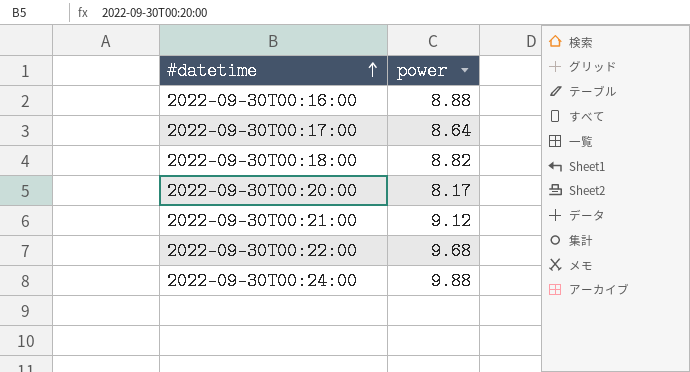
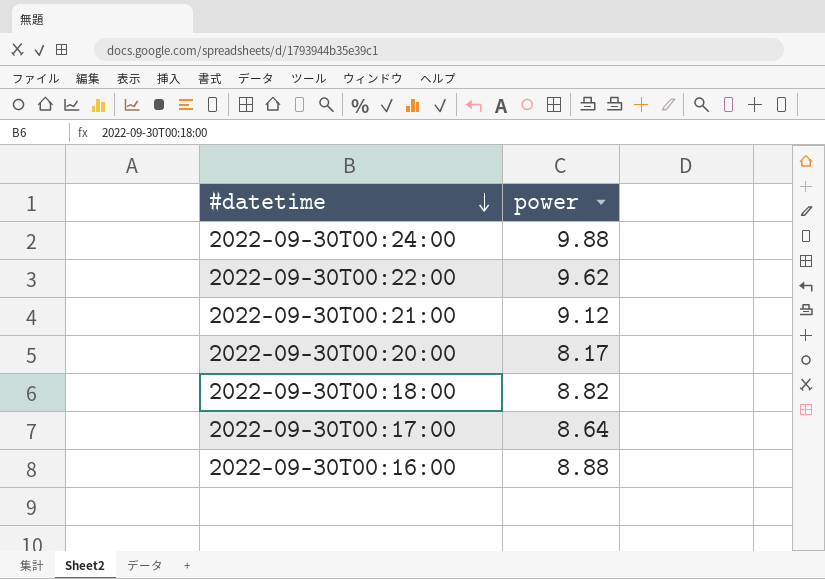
row order: #datetime ascending -> #datetime descending
2022-09-30T00:22:00 | power: 9.68 -> 9.62

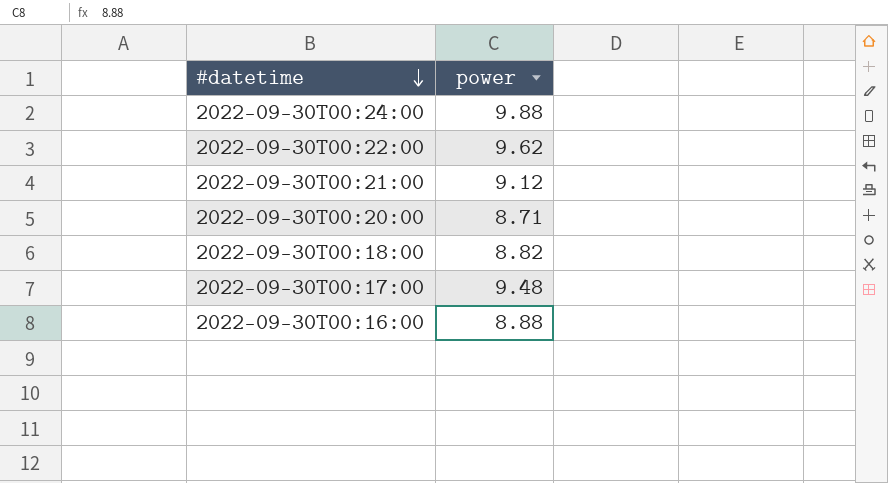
2022-09-30T00:20:00 | power: 8.17 -> 8.71
2022-09-30T00:17:00 | power: 8.64 -> 9.48

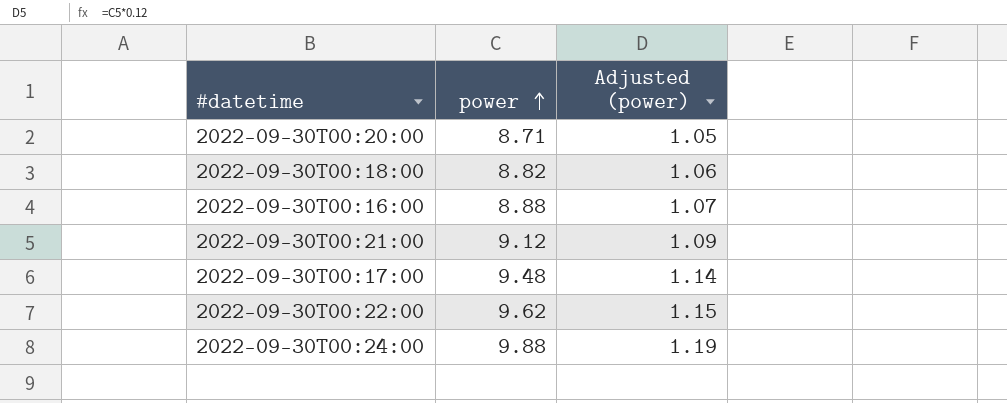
row order: #datetime descending -> power ascending
column Adjusted (power) | formula: none -> [power] * 0.12

